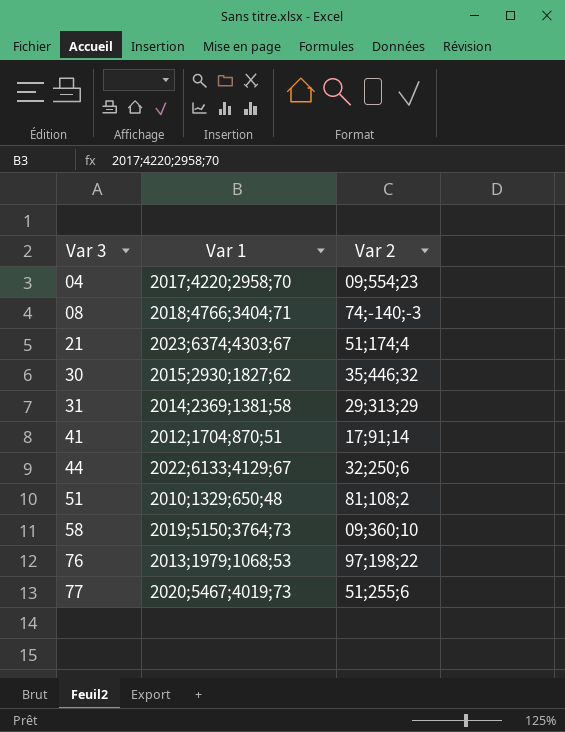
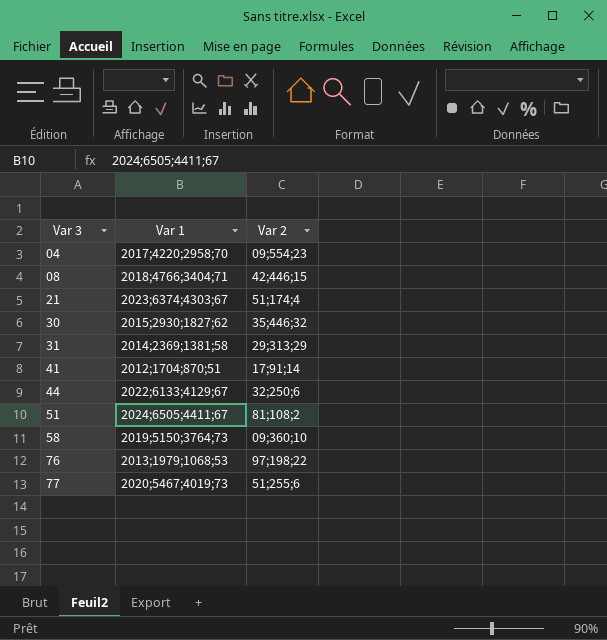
08 | Var 2: 74;-140;-3 -> 42;446;15
51 | Var 1: 2010;1329;650;48 -> 2024;6505;4411;67

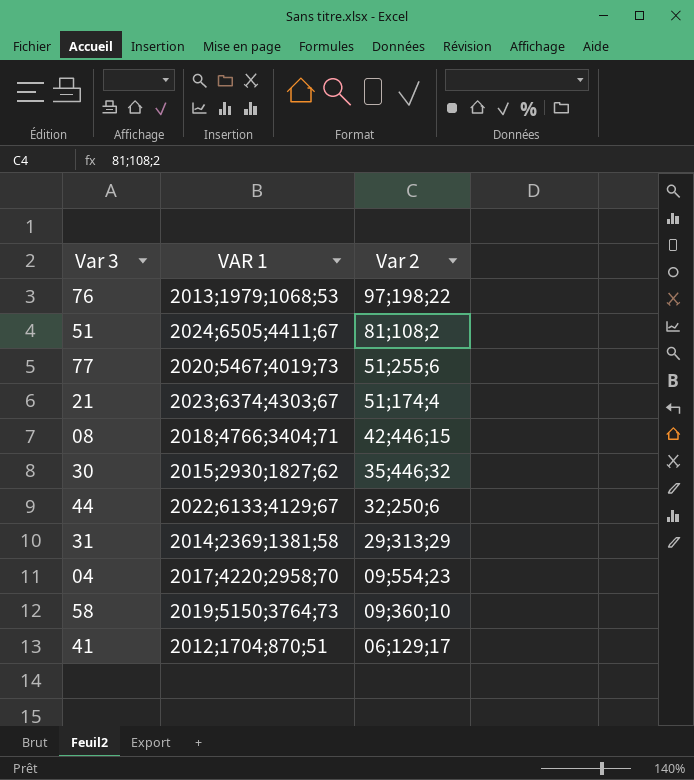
row order: Var 3 ascending -> Var 2 descending
column name: Var 1 -> VAR 1
41 | Var 2: 17;91;14 -> 06;129;17

